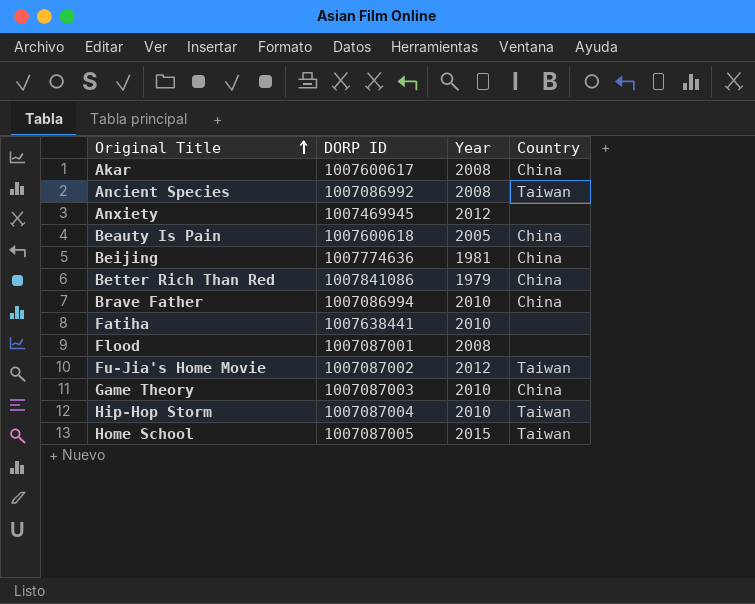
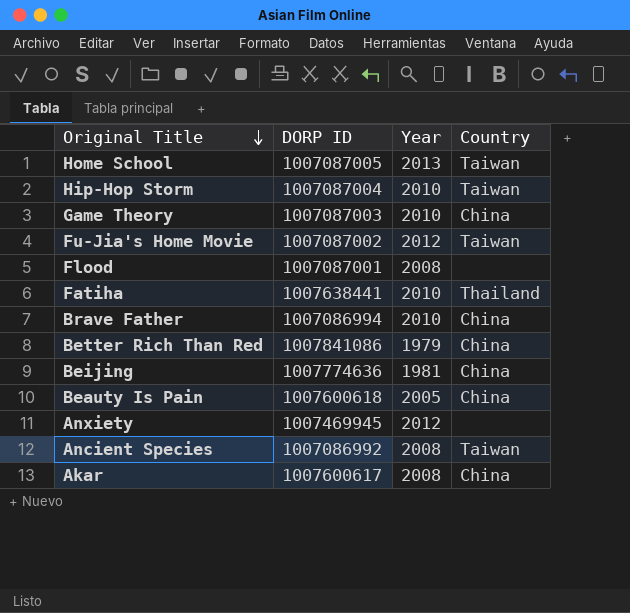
row order: Original Title ascending -> Original Title descending
Home School | Year: 2015 -> 2013
Fatiha | Country: none -> Thailand

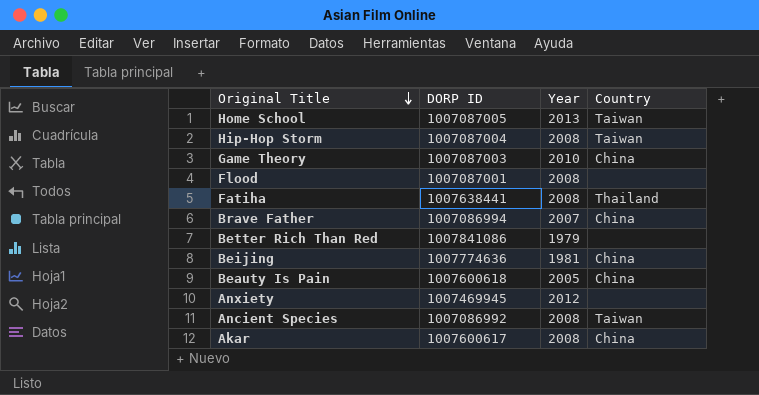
row Fu-Jia's Home Movie: 1007087002 | 2012 | Taiwan -> none
Hip-Hop Storm | Year: 2010 -> 2008
Fatiha | Year: 2010 -> 2008
Brave Father | Year: 2010 -> 2007
Better Rich Than Red | Country: China -> none

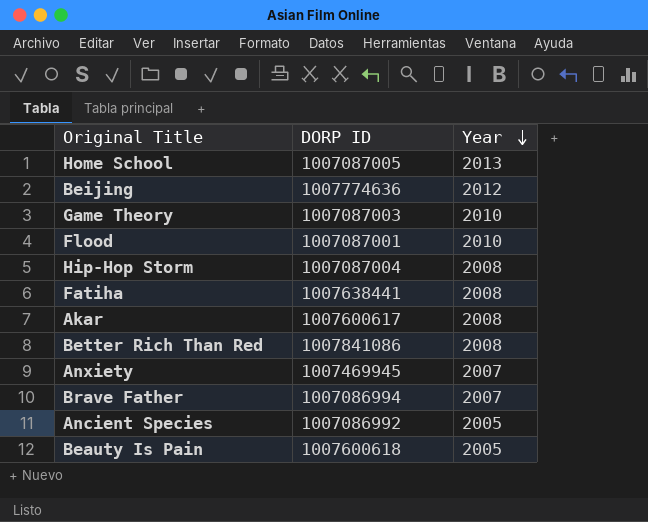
row order: Original Title descending -> Year descending
column Country | position: 4 -> none
Beijing | Year: 1981 -> 2012
Flood | Year: 2008 -> 2010
Better Rich Than Red | Year: 1979 -> 2008
Anxiety | Year: 2012 -> 2007
Ancient Species | Year: 2008 -> 2005

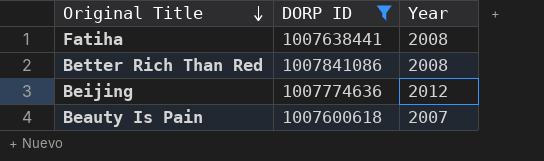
filter: none -> DORP ID >= 1007600618
row order: Year descending -> Original Title descending
Beauty Is Pain | Year: 2005 -> 2007

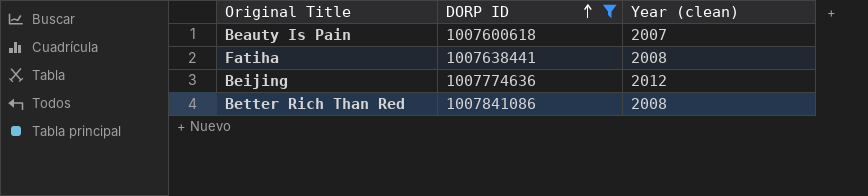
row order: Original Title descending -> DORP ID ascending
column name: Year -> Year (clean)

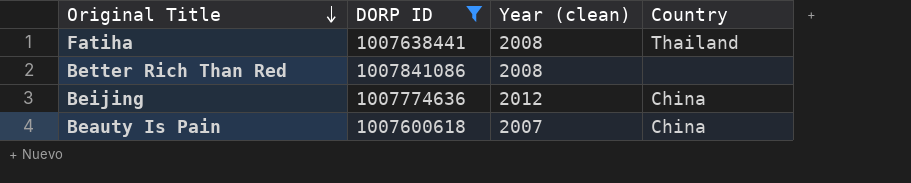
row order: DORP ID ascending -> Original Title descending
column Country | position: none -> 4

